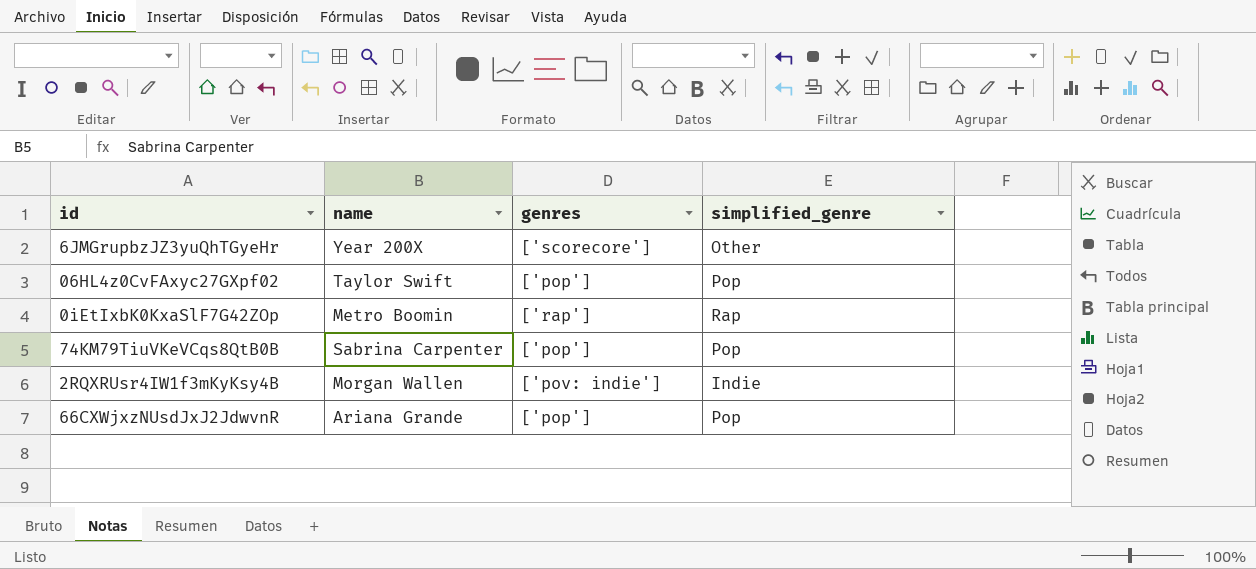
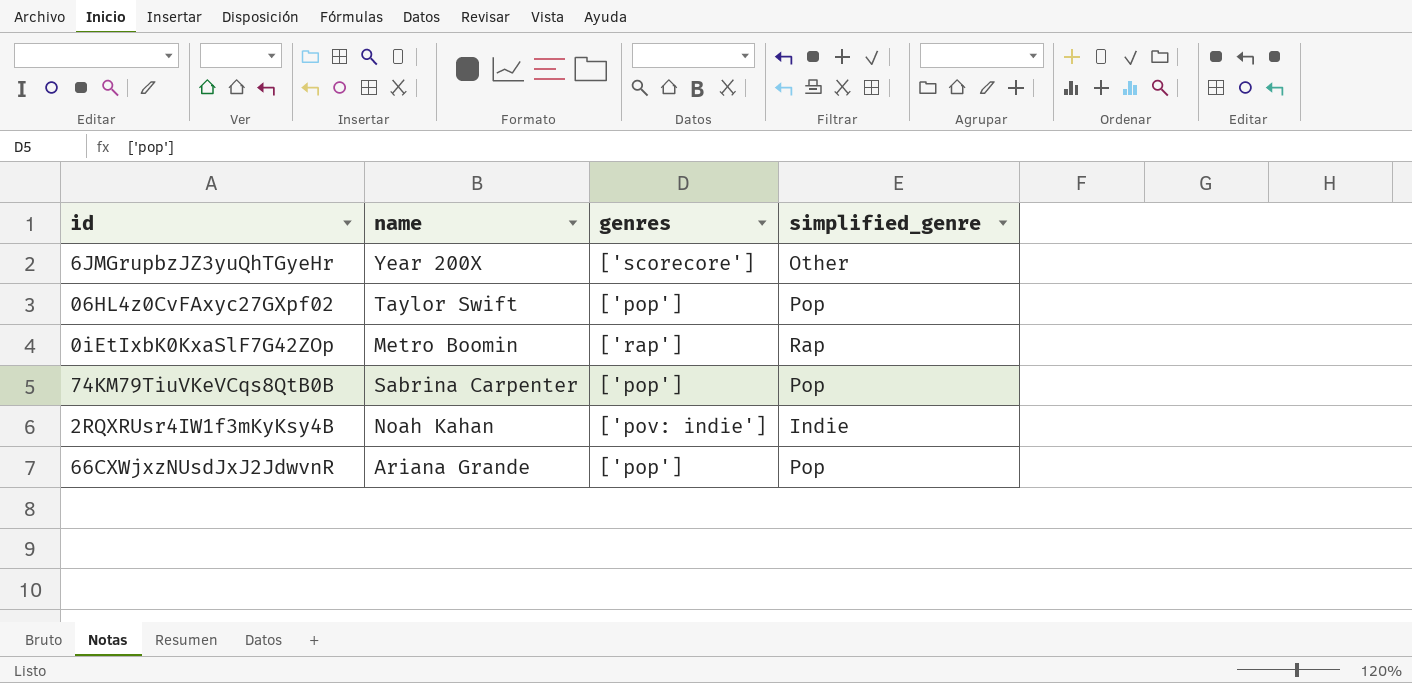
2RQXRUsr4IW1f3mKyKsy4B | name: Morgan Wallen -> Noah Kahan

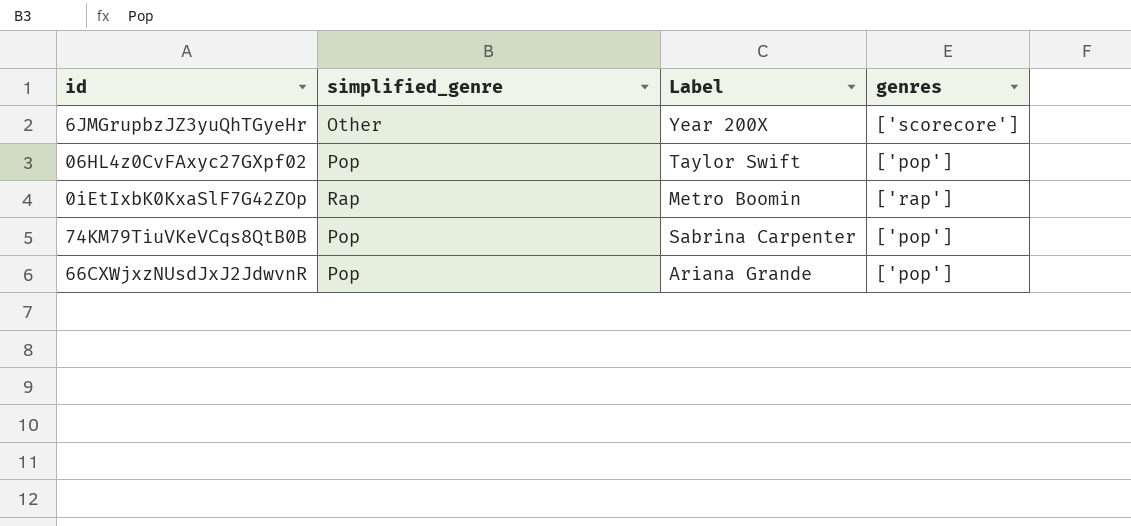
column simplified_genre | position: 4 -> 2
column name: name -> Label
row 2RQXRUsr4IW1f3mKyKsy4B: Noah Kahan | ['pov: indie'] | Indie -> none

